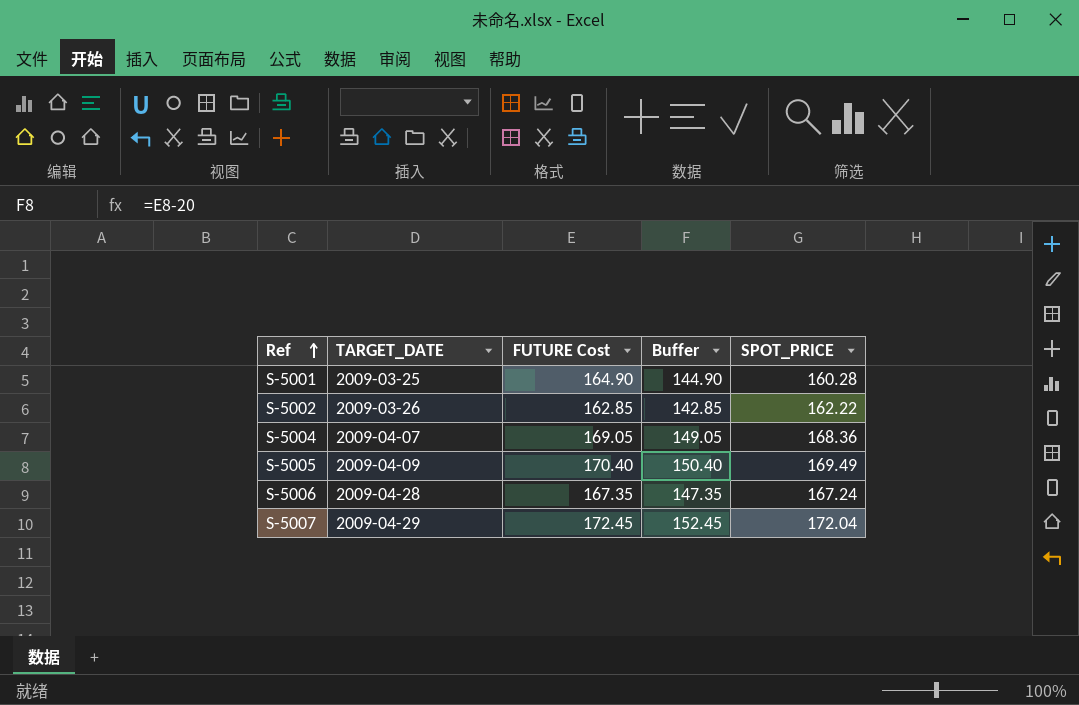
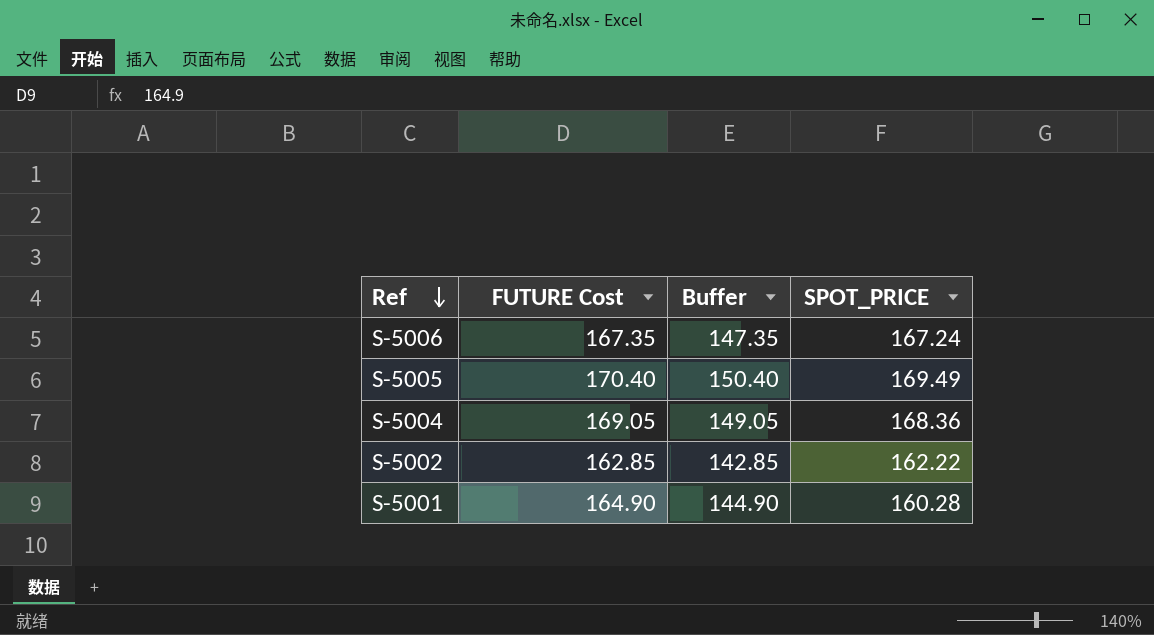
row order: Ref ascending -> Ref descending
column TARGET_DATE | position: 2 -> none
row S-5007: 2009-04-29 | 172.45 | 152.45 | 172.04 -> none

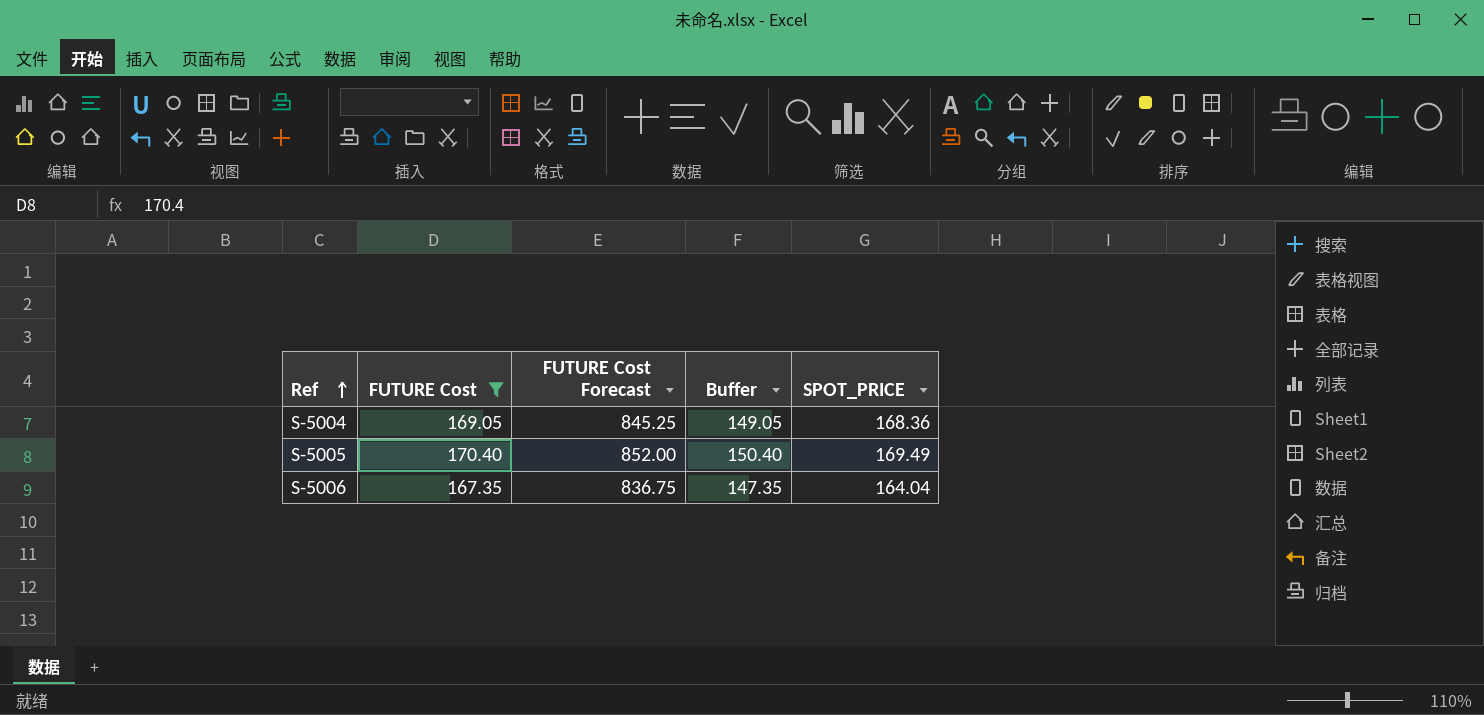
filter: none -> FUTURE Cost >= 167.35
row order: Ref descending -> Ref ascending
column FUTURE Cost Forecast | formula: none -> [FUTURE Cost] * 5
S-5006 | SPOT_PRICE: 167.24 -> 164.04

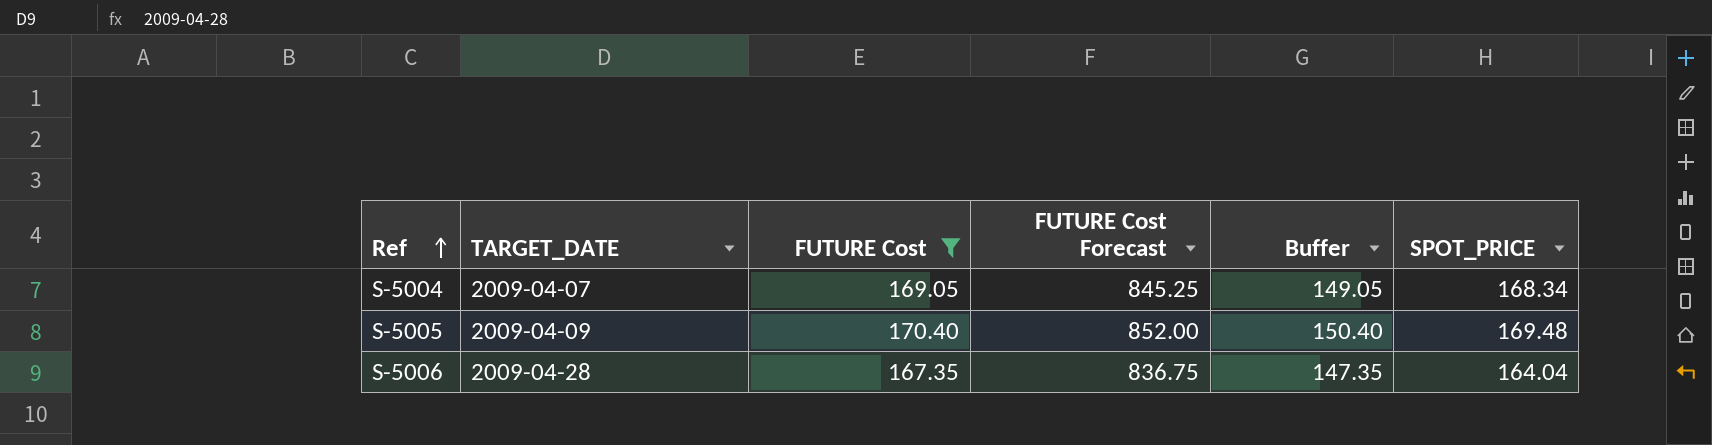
column TARGET_DATE | position: none -> 2
S-5004 | SPOT_PRICE: 168.36 -> 168.34
S-5005 | SPOT_PRICE: 169.49 -> 169.48

